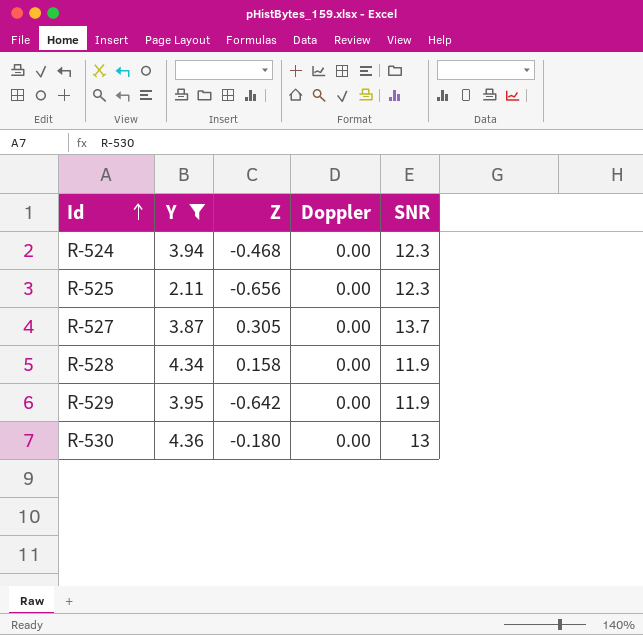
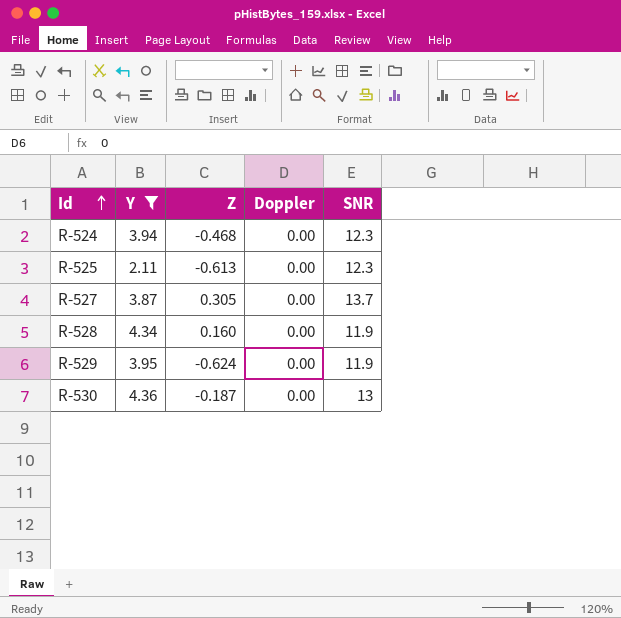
R-525 | Z: -0.656 -> -0.613
R-528 | Z: 0.158 -> 0.160
R-529 | Z: -0.642 -> -0.624
R-530 | Z: -0.180 -> -0.187

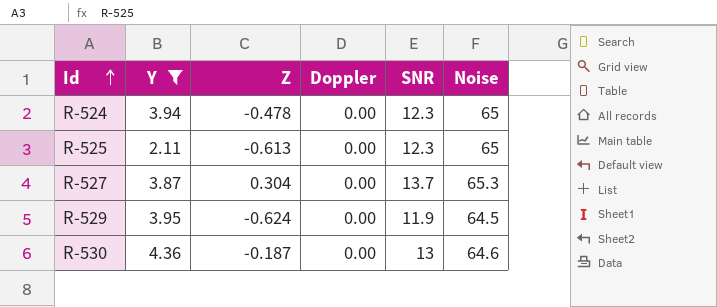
column Noise | position: none -> 6
row R-528: 4.34 | 0.160 | 0.00 | 11.9 -> none
R-524 | Z: -0.468 -> -0.478
R-527 | Z: 0.305 -> 0.304

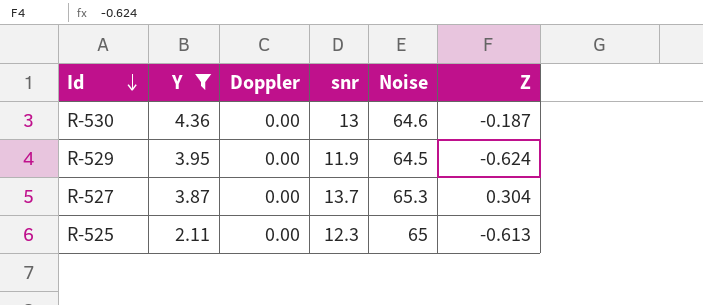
row order: Id ascending -> Id descending
column name: SNR -> snr
column Z | position: 3 -> 6
row R-524: 3.94 | -0.478 | 0.00 | 12.3 | 65 -> none

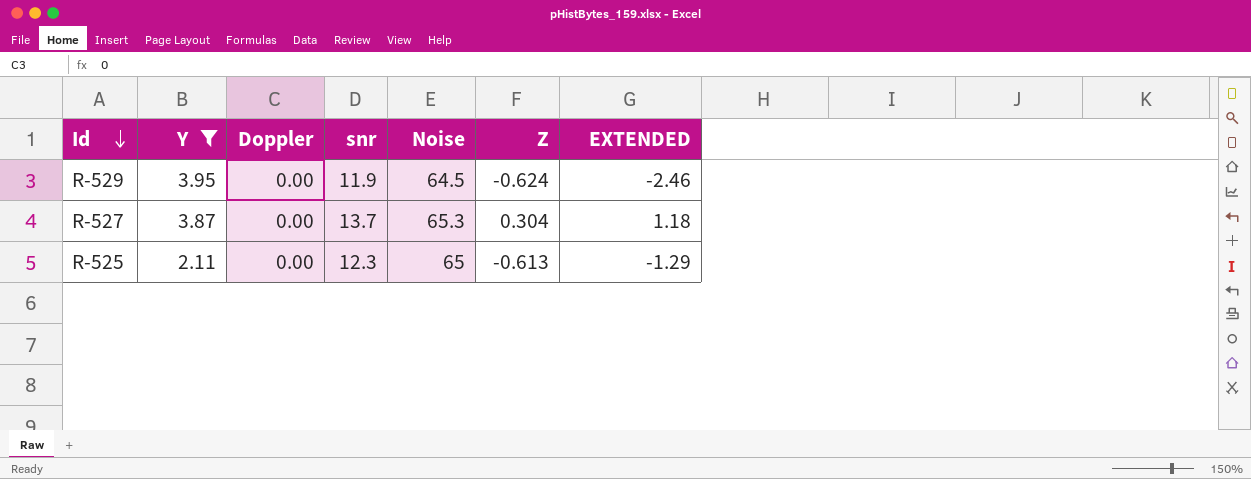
column EXTENDED | formula: none -> [Y] * [Z]
row R-530: 4.36 | 0.00 | 13 | 64.6 | -0.187 -> none

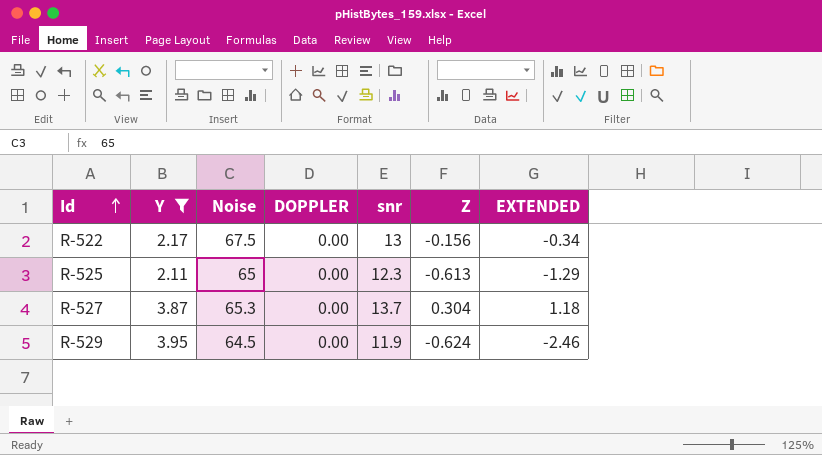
row order: Id descending -> Id ascending
column Noise | position: 5 -> 3
column name: Doppler -> DOPPLER
row R-522: none -> 2.17 | 67.5 | 0.00 | 13 | -0.156 | -0.34

